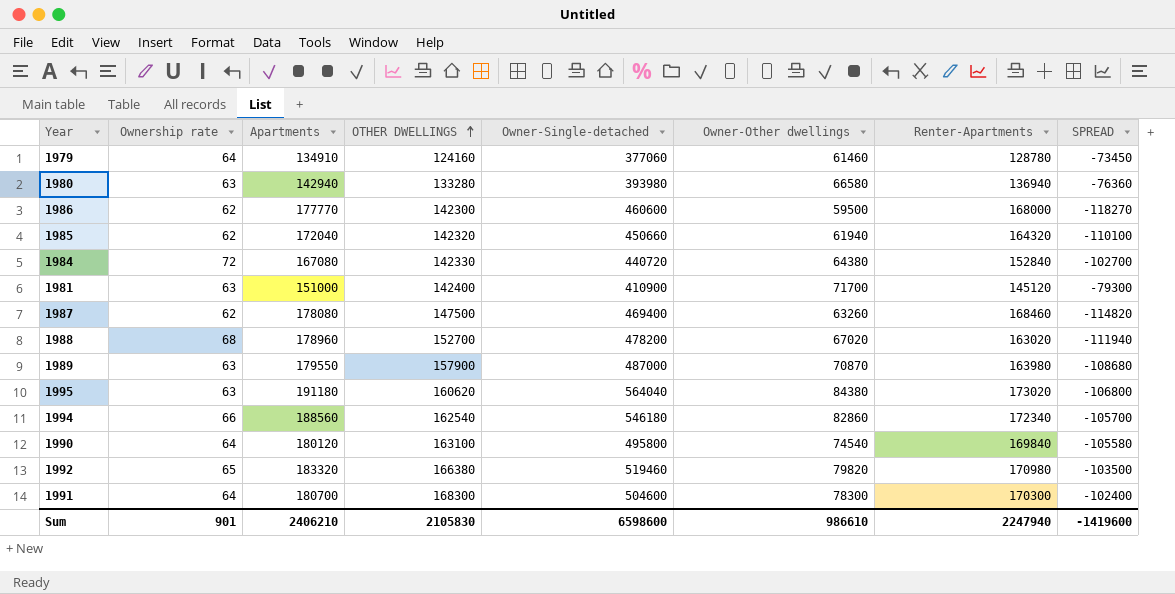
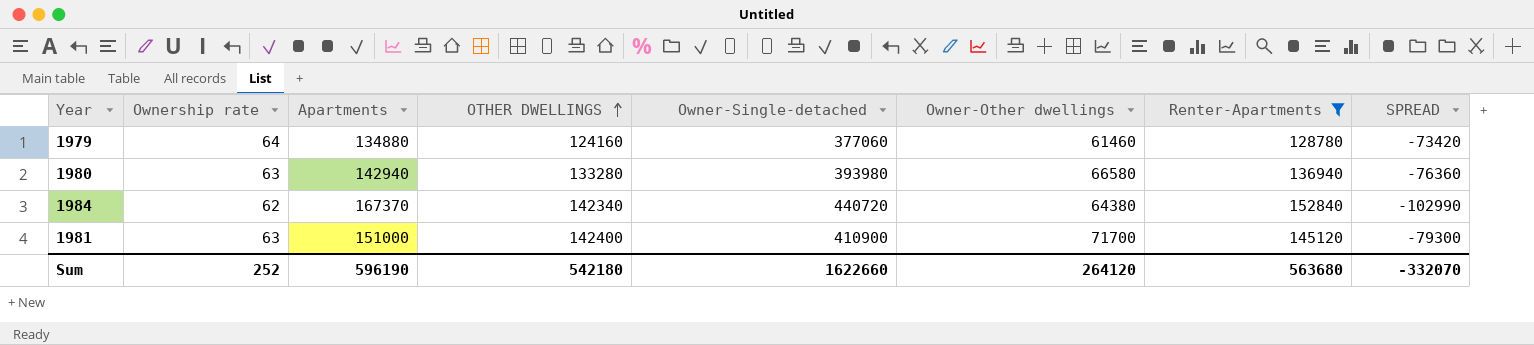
filter: none -> Renter-Apartments <= 152840
1979 | Apartments: 134910 -> 134880
1979 | SPREAD: -73450 -> -73420
1984 | Ownership rate: 72 -> 62
1984 | Apartments: 167080 -> 167370
1984 | OTHER DWELLINGS: 142330 -> 142340
1984 | SPREAD: -102700 -> -102990
Sum | Ownership rate: 901 -> 252
Sum | Apartments: 2406210 -> 596190
Sum | OTHER DWELLINGS: 2105830 -> 542180
Sum | Owner-Single-detached: 6598600 -> 1622660
Sum | Owner-Other dwellings: 986610 -> 264120
Sum | Renter-Apartments: 2247940 -> 563680
Sum | SPREAD: -1419600 -> -332070

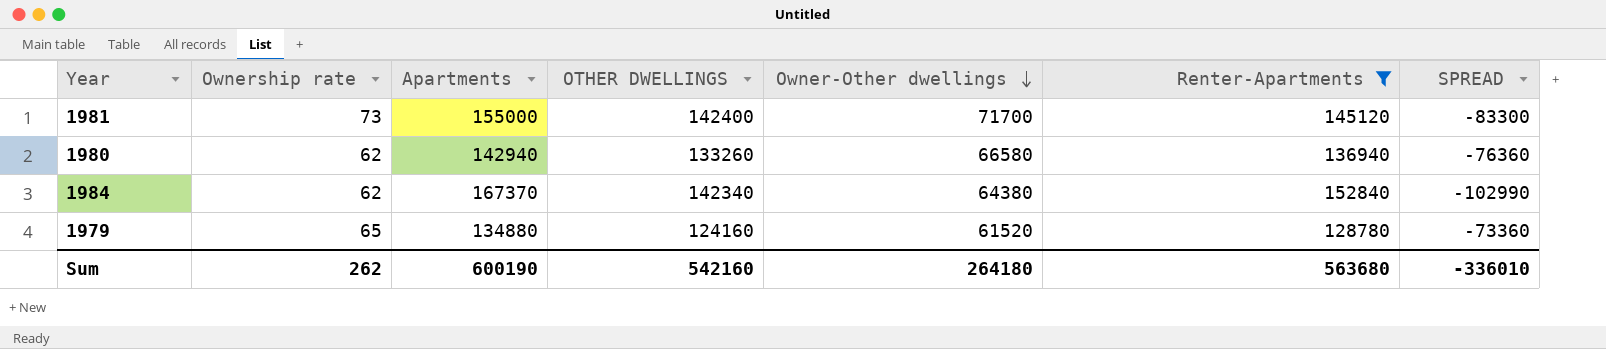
row order: OTHER DWELLINGS ascending -> Owner-Other dwellings descending
column Owner-Single-detached | position: 5 -> none
1981 | Ownership rate: 63 -> 73
1981 | Apartments: 151000 -> 155000
1981 | SPREAD: -79300 -> -83300
1980 | Ownership rate: 63 -> 62
1980 | OTHER DWELLINGS: 133280 -> 133260
1979 | Ownership rate: 64 -> 65
1979 | Owner-Other dwellings: 61460 -> 61520
1979 | SPREAD: -73420 -> -73360
Sum | Ownership rate: 252 -> 262
Sum | Apartments: 596190 -> 600190
Sum | OTHER DWELLINGS: 542180 -> 542160
Sum | Owner-Other dwellings: 264120 -> 264180
Sum | SPREAD: -332070 -> -336010

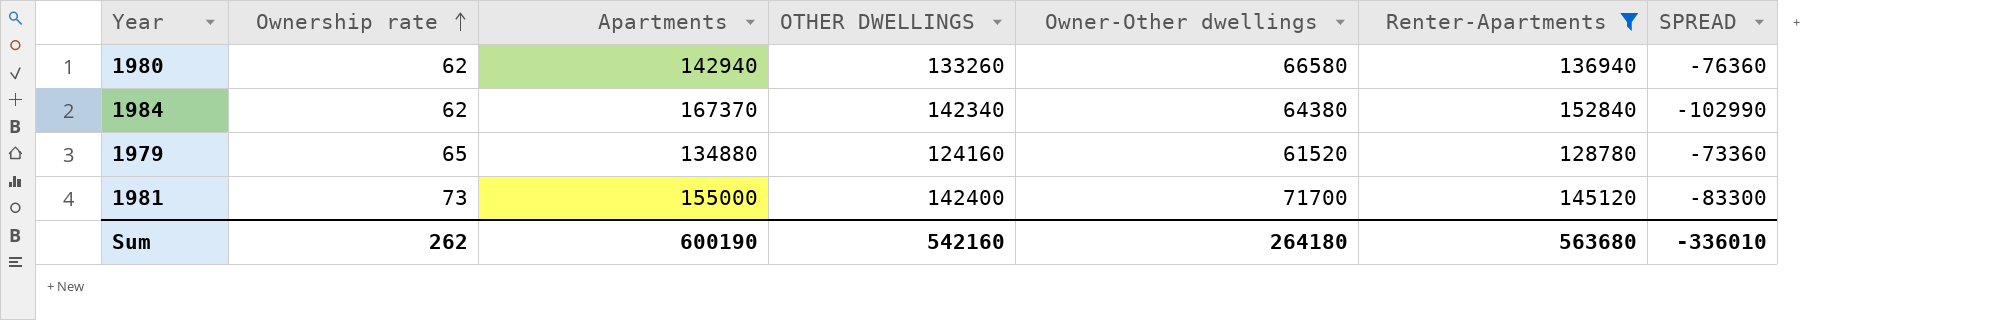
row order: Owner-Other dwellings descending -> Ownership rate ascending

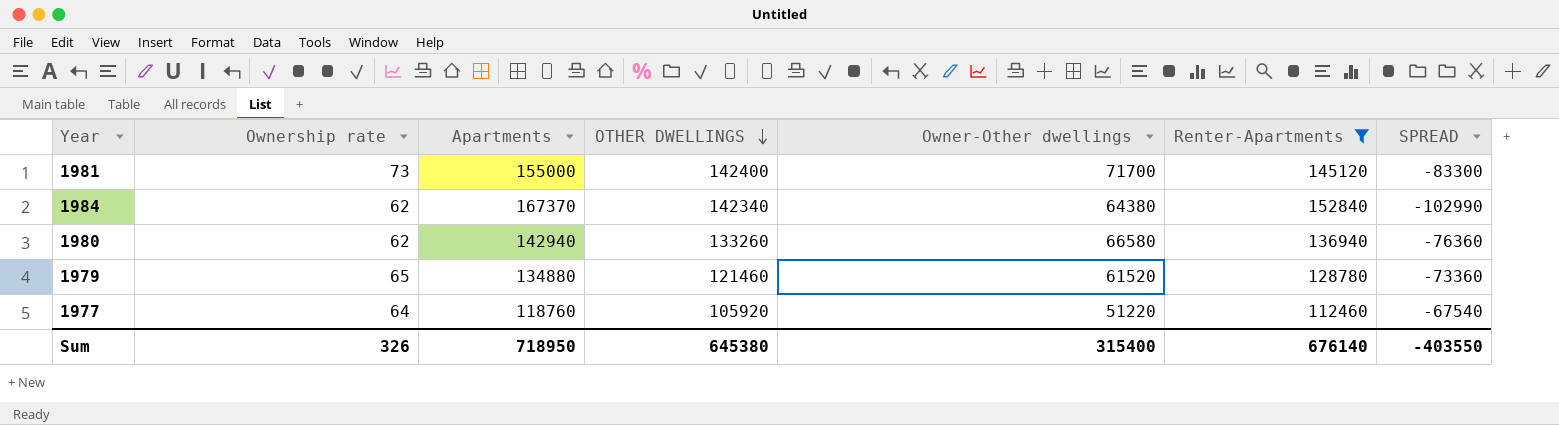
row order: Ownership rate ascending -> OTHER DWELLINGS descending
1979 | OTHER DWELLINGS: 124160 -> 121460
row 1977: none -> 64 | 118760 | 105920 | 51220 | 112460 | -67540
Sum | Ownership rate: 262 -> 326
Sum | Apartments: 600190 -> 718950
Sum | OTHER DWELLINGS: 542160 -> 645380
Sum | Owner-Other dwellings: 264180 -> 315400
Sum | Renter-Apartments: 563680 -> 676140
Sum | SPREAD: -336010 -> -403550

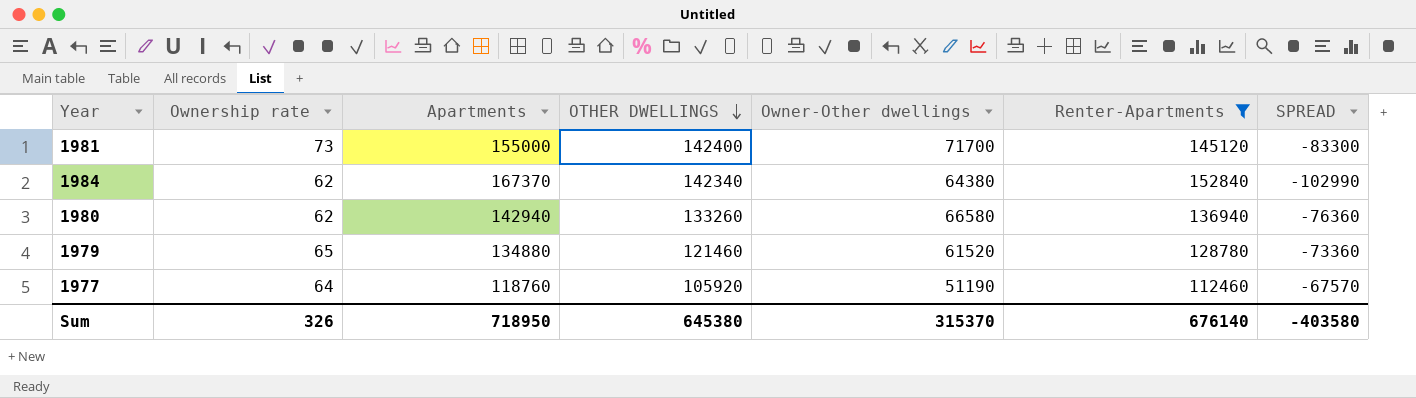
1977 | Owner-Other dwellings: 51220 -> 51190
1977 | SPREAD: -67540 -> -67570
Sum | Owner-Other dwellings: 315400 -> 315370
Sum | SPREAD: -403550 -> -403580

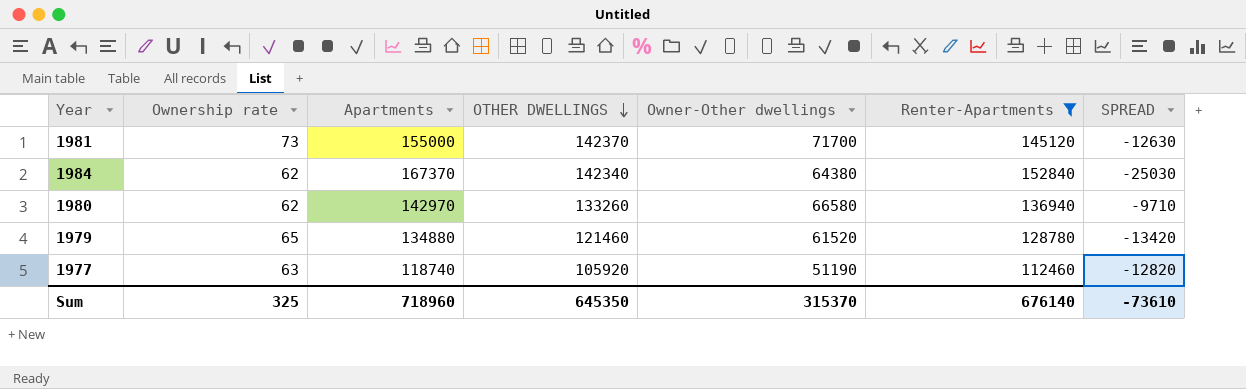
column SPREAD | formula: [Owner-Other dwellings] - [Apartments] -> [OTHER DWELLINGS] - [Apartments]
1981 | OTHER DWELLINGS: 142400 -> 142370
1980 | Apartments: 142940 -> 142970
1977 | Ownership rate: 64 -> 63
1977 | Apartments: 118760 -> 118740
Sum | Ownership rate: 326 -> 325
Sum | Apartments: 718950 -> 718960
Sum | OTHER DWELLINGS: 645380 -> 645350
Sum | SPREAD: -403580 -> -73610

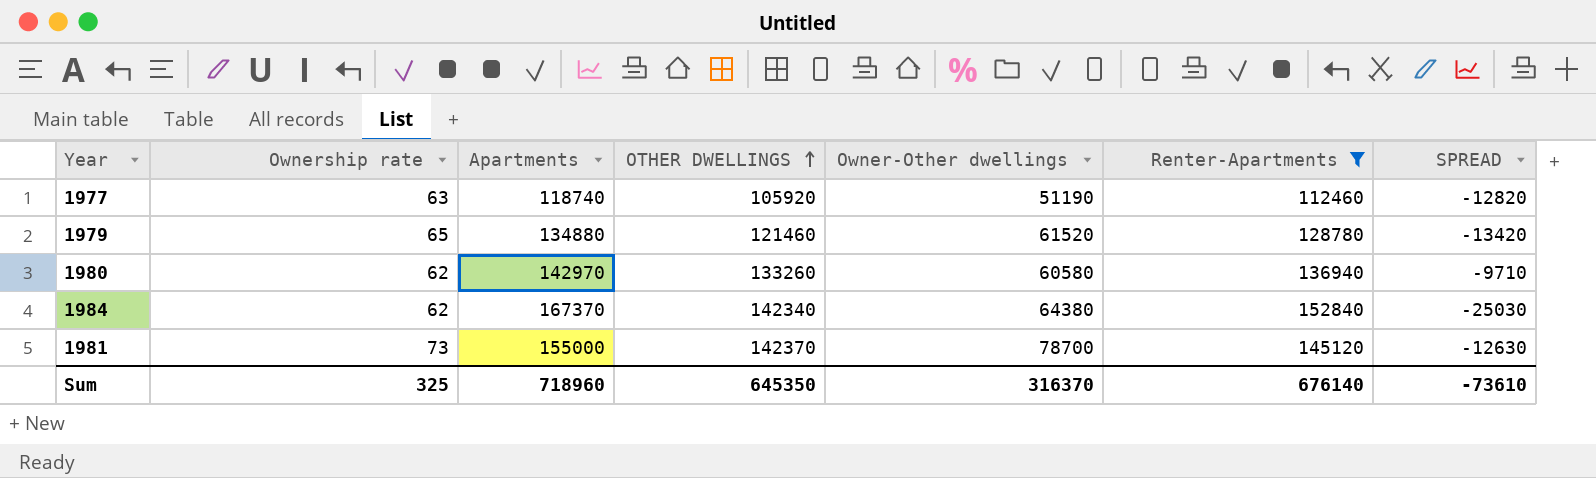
row order: OTHER DWELLINGS descending -> OTHER DWELLINGS ascending
1980 | Owner-Other dwellings: 66580 -> 60580
1981 | Owner-Other dwellings: 71700 -> 78700
Sum | Owner-Other dwellings: 315370 -> 316370

